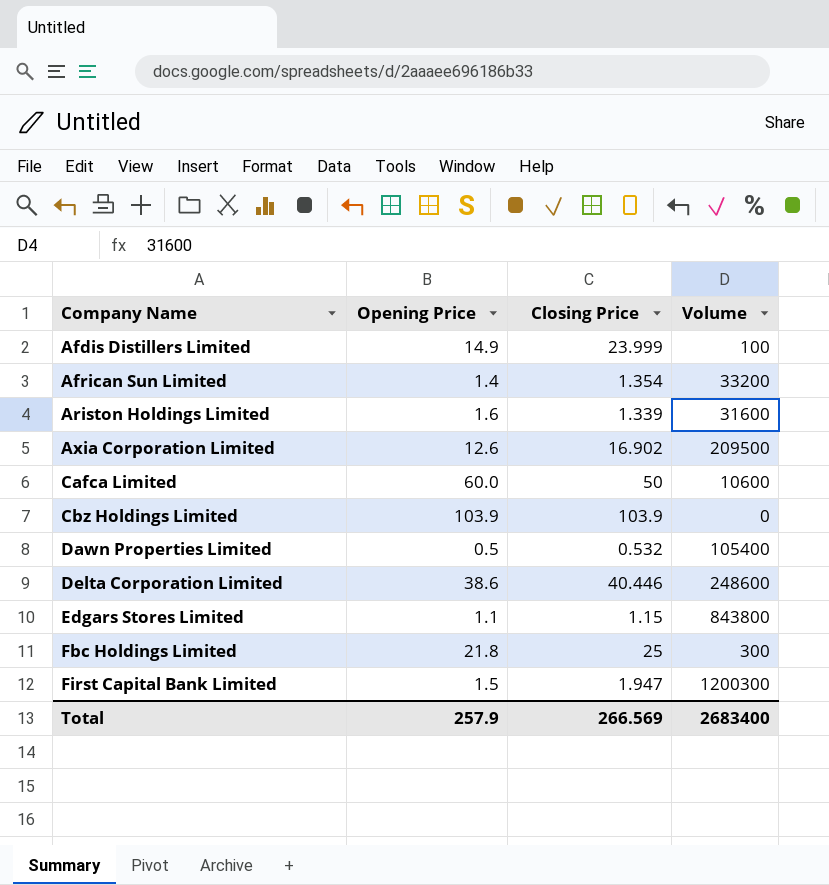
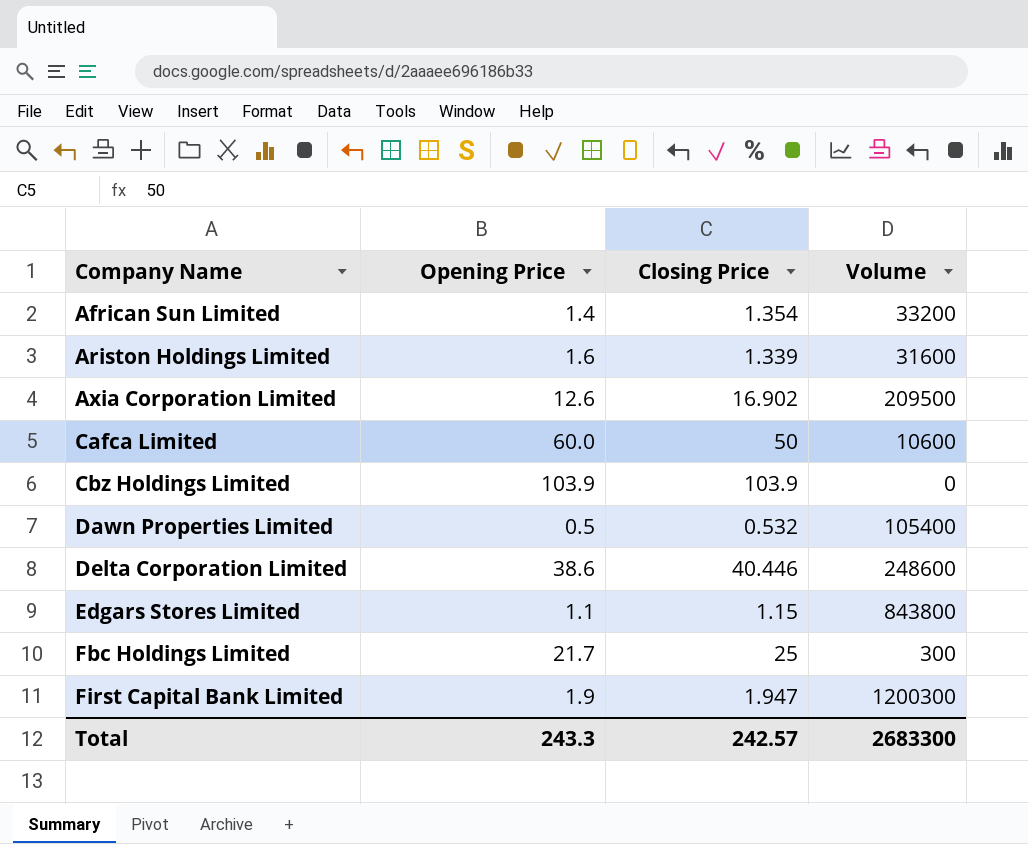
row Afdis Distillers Limited: 14.9 | 23.999 | 100 -> none
Fbc Holdings Limited | Opening Price: 21.8 -> 21.7
First Capital Bank Limited | Opening Price: 1.5 -> 1.9
Total | Opening Price: 257.9 -> 243.3
Total | Closing Price: 266.569 -> 242.57
Total | Volume: 2683400 -> 2683300

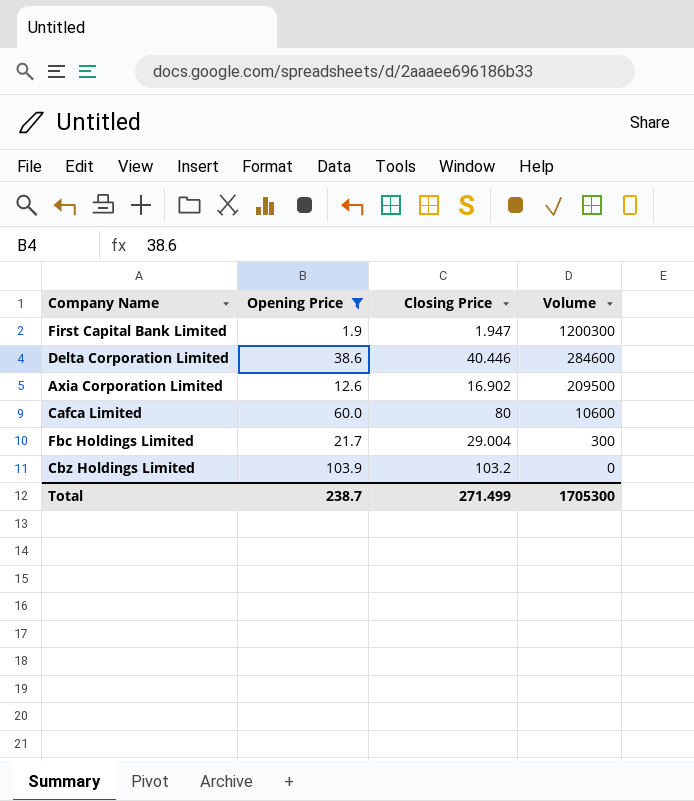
filter: none -> Opening Price >= 1.9
row order: Company Name ascending -> Volume descending
Delta Corporation Limited | Volume: 248600 -> 284600
Cafca Limited | Closing Price: 50 -> 80
Fbc Holdings Limited | Closing Price: 25 -> 29.004
Cbz Holdings Limited | Closing Price: 103.9 -> 103.2
Total | Opening Price: 243.3 -> 238.7
Total | Closing Price: 242.57 -> 271.499
Total | Volume: 2683300 -> 1705300

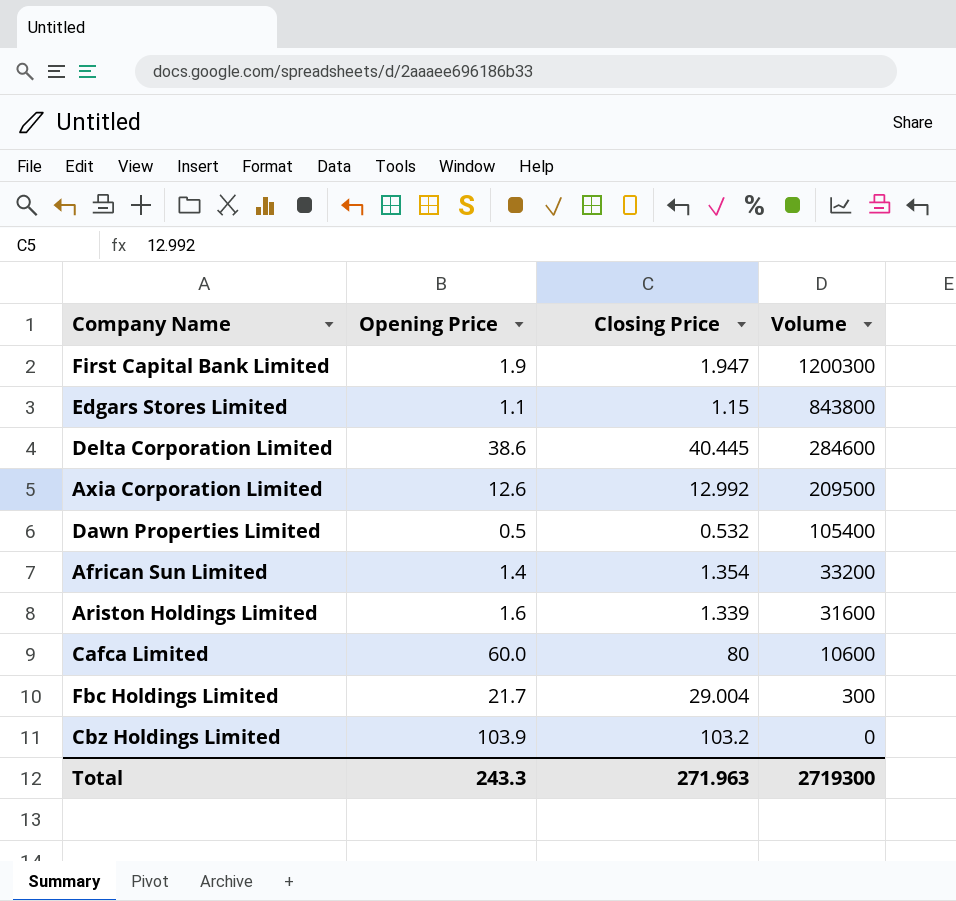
filter: Opening Price >= 1.9 -> none
Delta Corporation Limited | Closing Price: 40.446 -> 40.445
Axia Corporation Limited | Closing Price: 16.902 -> 12.992
Total | Opening Price: 238.7 -> 243.3
Total | Closing Price: 271.499 -> 271.963
Total | Volume: 1705300 -> 2719300

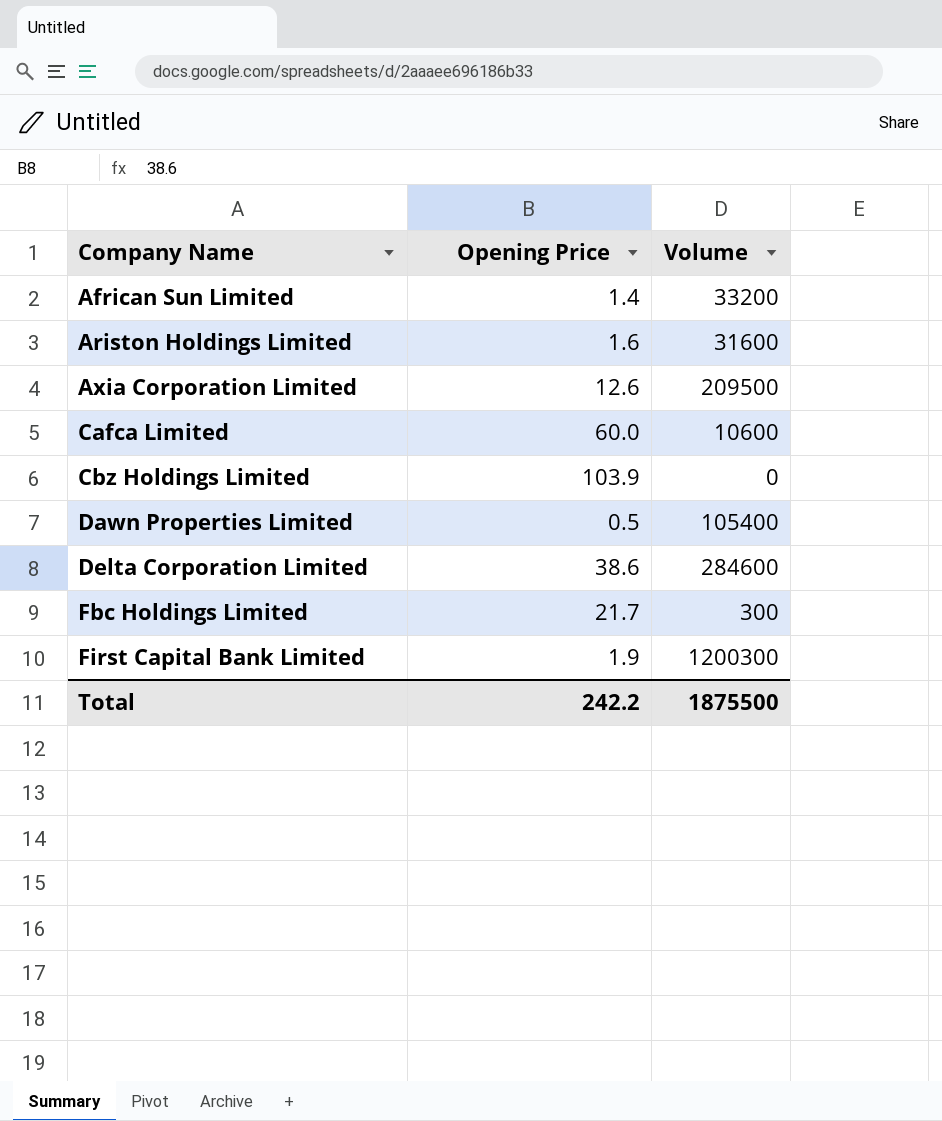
row order: Volume descending -> Company Name ascending
column Closing Price | position: 3 -> none
row Edgars Stores Limited: 1.1 | 1.15 | 843800 -> none
Total | Opening Price: 243.3 -> 242.2
Total | Volume: 2719300 -> 1875500

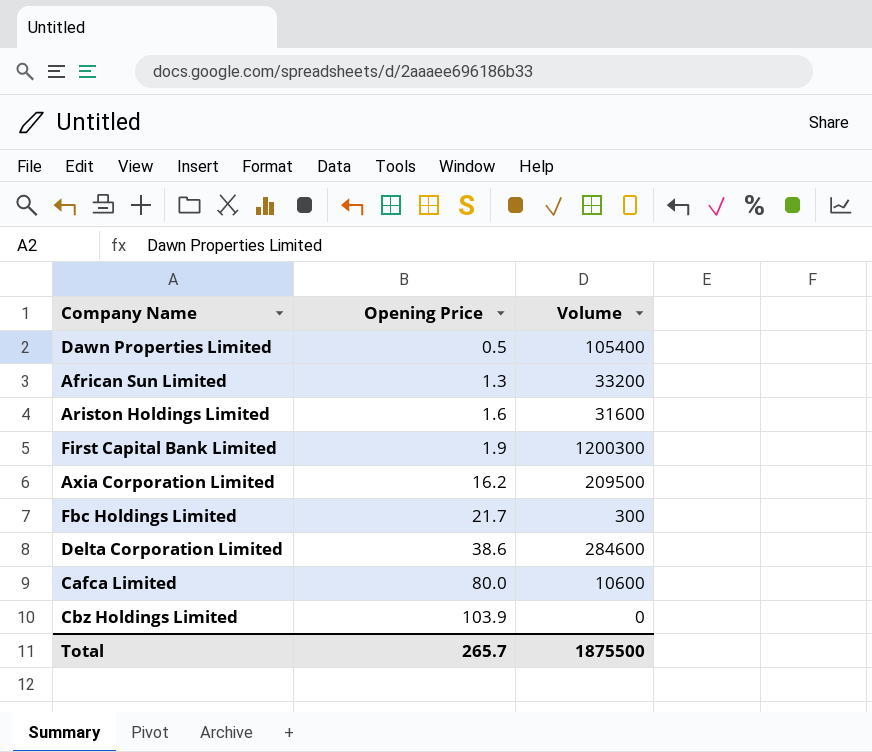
row order: Company Name ascending -> Opening Price ascending
African Sun Limited | Opening Price: 1.4 -> 1.3
Axia Corporation Limited | Opening Price: 12.6 -> 16.2
Cafca Limited | Opening Price: 60.0 -> 80.0
Total | Opening Price: 242.2 -> 265.7

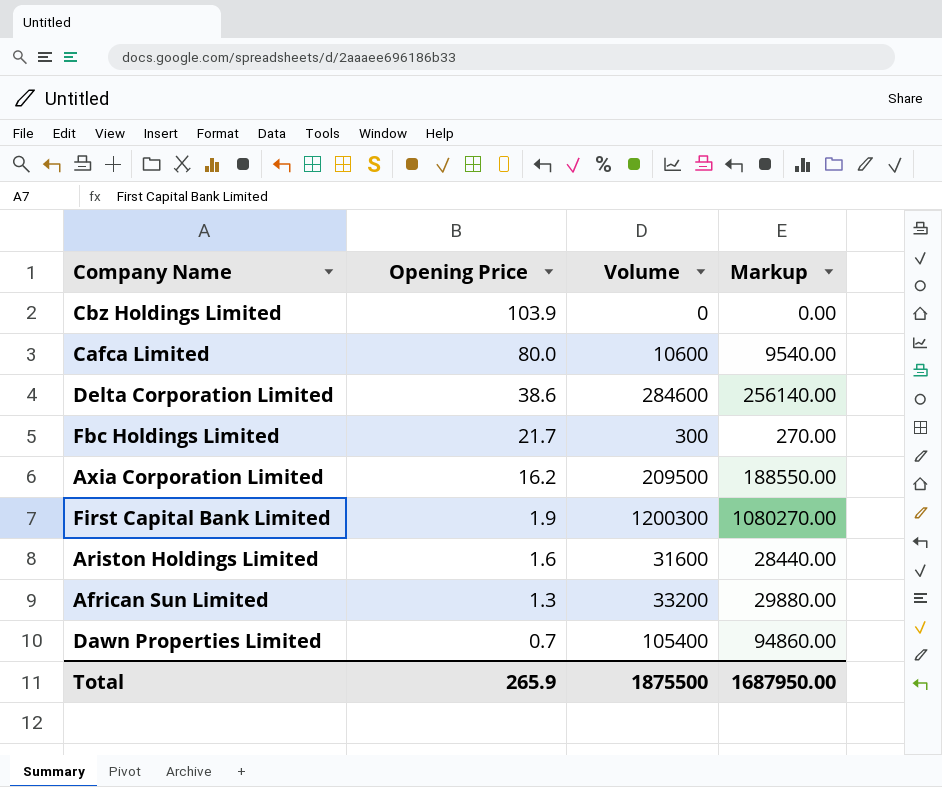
row order: Opening Price ascending -> Opening Price descending
column Markup | formula: none -> [Volume] * 0.9
Dawn Properties Limited | Opening Price: 0.5 -> 0.7
Total | Opening Price: 265.7 -> 265.9

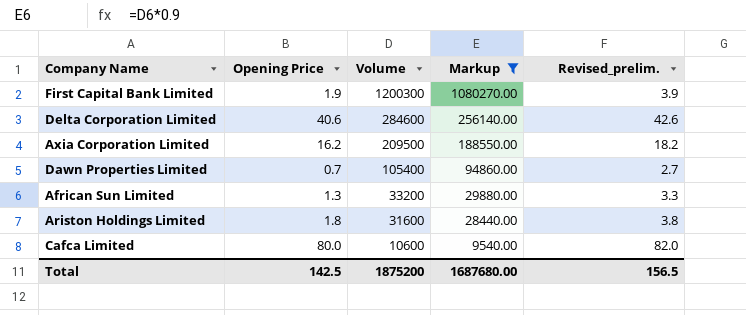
filter: none -> Markup >= 9540.00
row order: Opening Price descending -> Volume descending
column Revised_prelim. | formula: none -> [Opening Price] + 2
Delta Corporation Limited | Opening Price: 38.6 -> 40.6
Ariston Holdings Limited | Opening Price: 1.6 -> 1.8
Total | Opening Price: 265.9 -> 142.5
Total | Volume: 1875500 -> 1875200
Total | Markup: 1687950.00 -> 1687680.00

